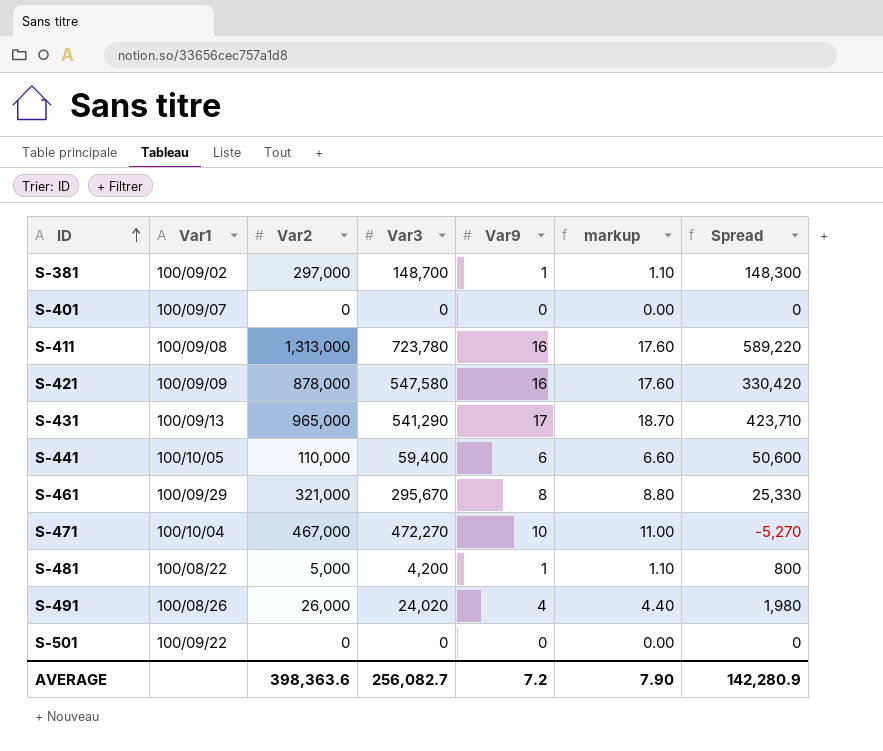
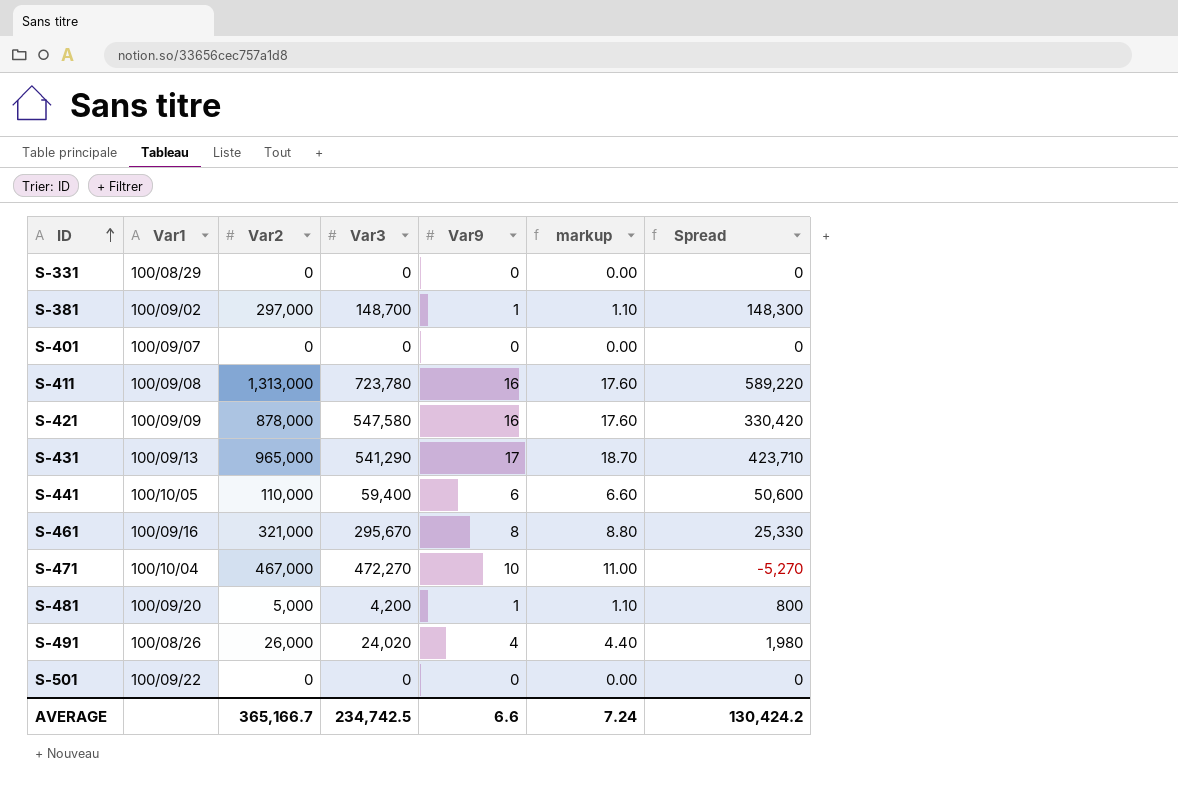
row S-331: none -> 100/08/29 | 0 | 0 | 0 | 0.00 | 0
S-461 | Var1: 100/09/29 -> 100/09/16
S-481 | Var1: 100/08/22 -> 100/09/20
AVERAGE | Var2: 398,363.6 -> 365,166.7
AVERAGE | Var3: 256,082.7 -> 234,742.5
AVERAGE | Var9: 7.2 -> 6.6
AVERAGE | markup: 7.90 -> 7.24
AVERAGE | Spread: 142,280.9 -> 130,424.2

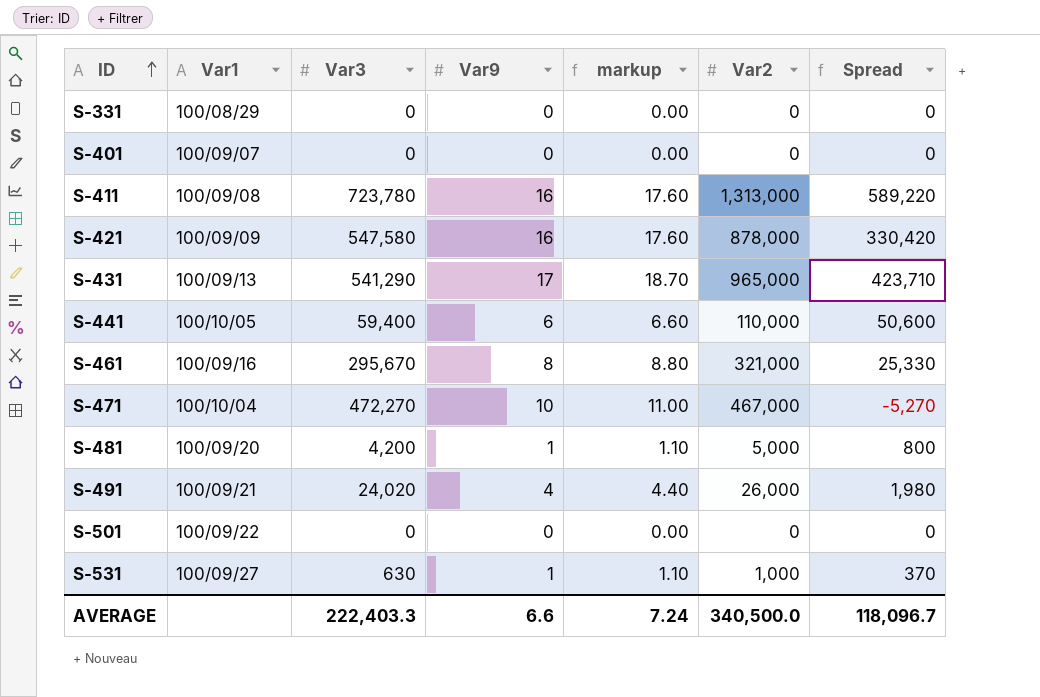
column Var2 | position: 3 -> 6
row S-381: 100/09/02 | 297,000 | 148,700 | 1 | 1.10 | 148,300 -> none
S-491 | Var1: 100/08/26 -> 100/09/21
row S-531: none -> 100/09/27 | 630 | 1 | 1.10 | 1,000 | 370
AVERAGE | Var3: 234,742.5 -> 222,403.3
AVERAGE | Var2: 365,166.7 -> 340,500.0
AVERAGE | Spread: 130,424.2 -> 118,096.7

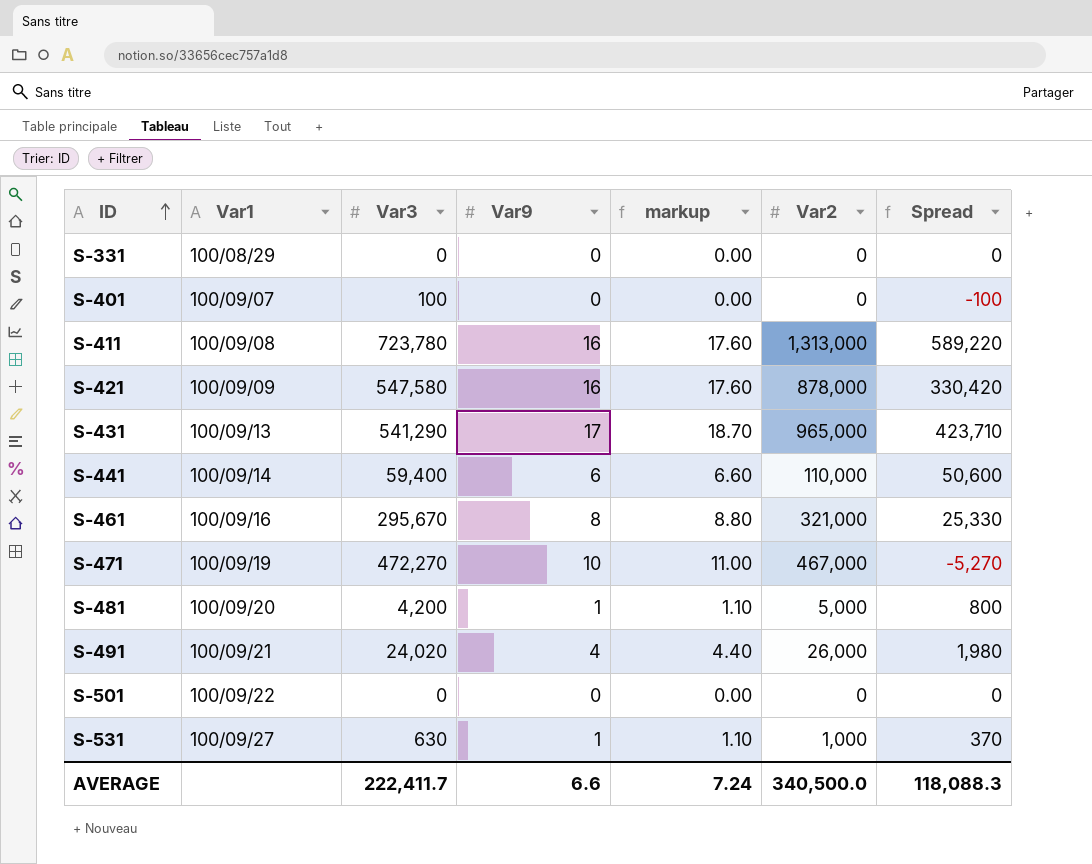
S-401 | Var3: 0 -> 100
S-401 | Spread: 0 -> -100
S-441 | Var1: 100/10/05 -> 100/09/14
S-471 | Var1: 100/10/04 -> 100/09/19
AVERAGE | Var3: 222,403.3 -> 222,411.7
AVERAGE | Spread: 118,096.7 -> 118,088.3

